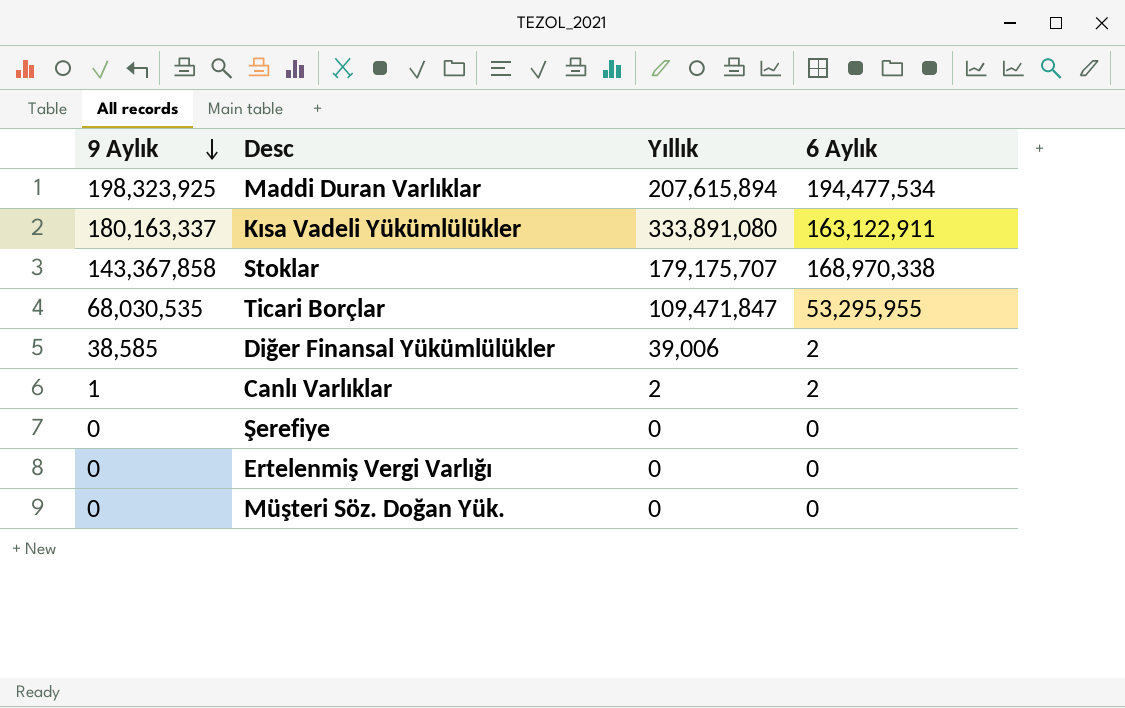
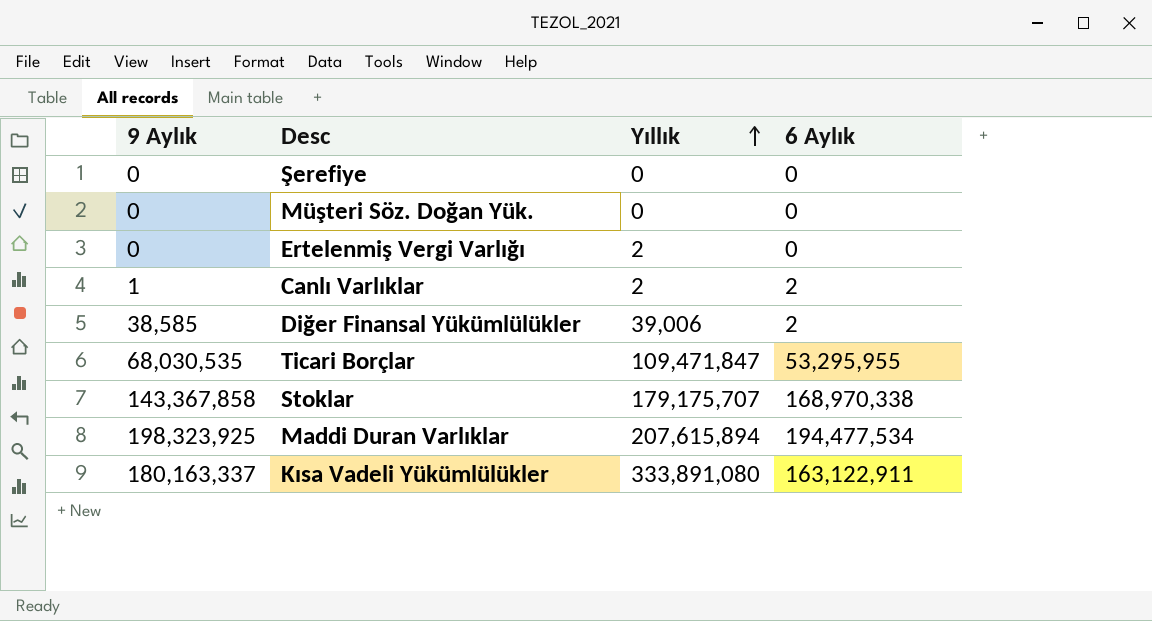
row order: 9 Aylık descending -> Yıllık ascending
Ertelenmiş Vergi Varlığı | Yıllık: 0 -> 2

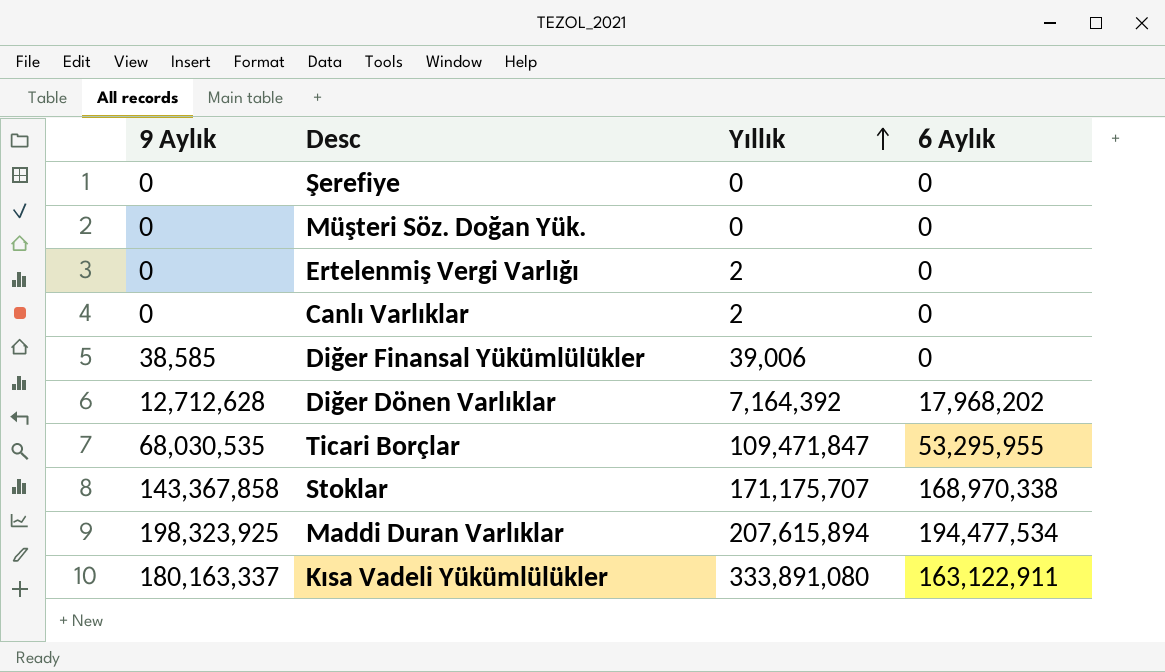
Canlı Varlıklar | 9 Aylık: 1 -> 0
Canlı Varlıklar | 6 Aylık: 2 -> 0
Diğer Finansal Yükümlülükler | 6 Aylık: 2 -> 0
row Diğer Dönen Varlıklar: none -> 12,712,628 | 7,164,392 | 17,968,202
Stoklar | Yıllık: 179,175,707 -> 171,175,707

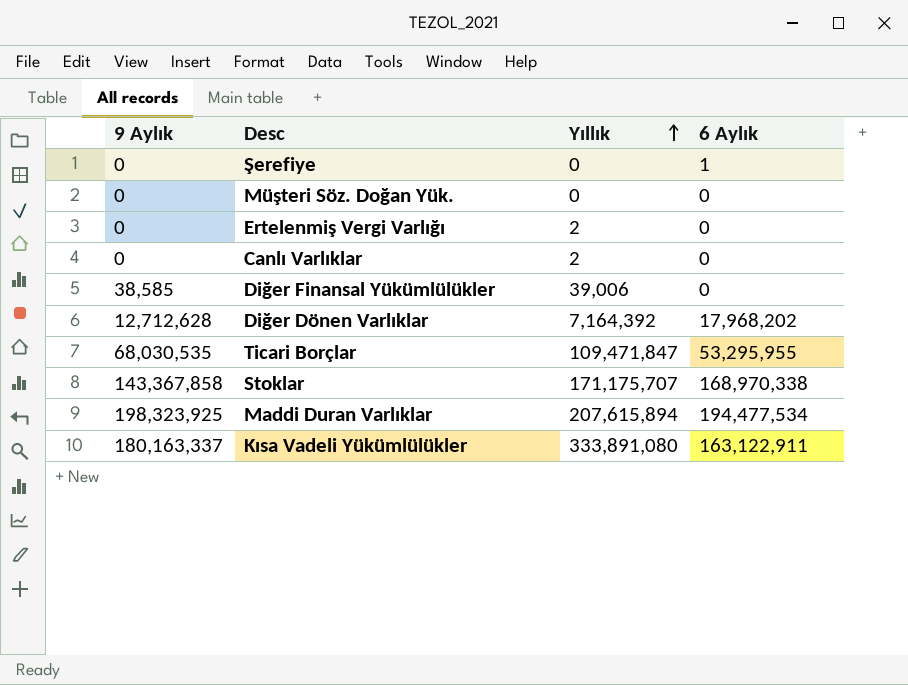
Şerefiye | 6 Aylık: 0 -> 1

